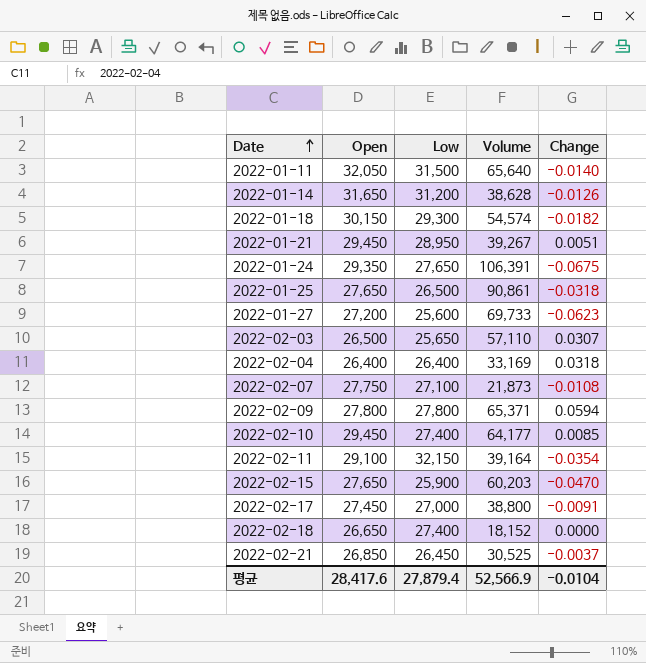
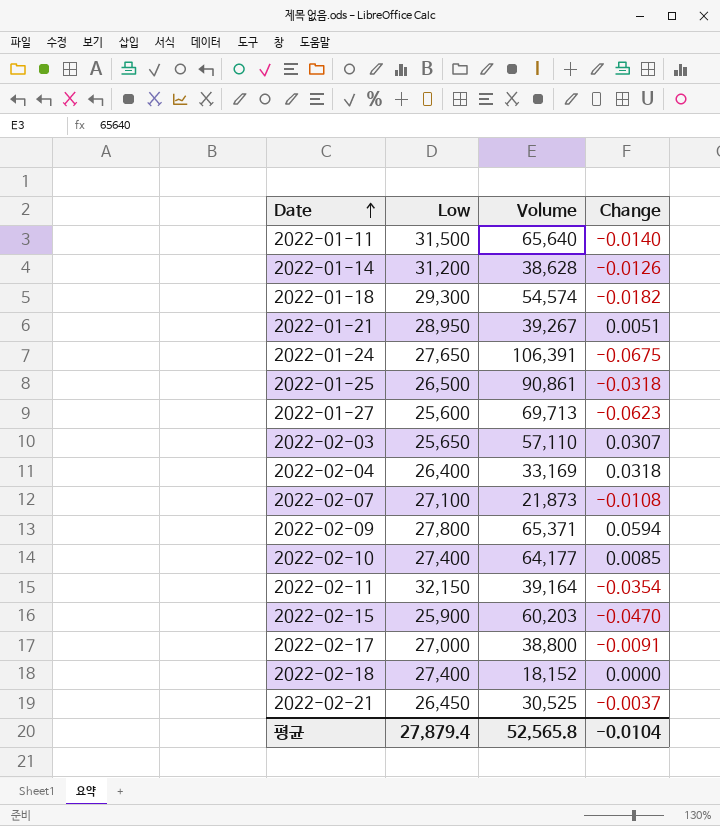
column Open | position: 2 -> none
2022-01-27 | Volume: 69,733 -> 69,713
평균 | Volume: 52,566.9 -> 52,565.8

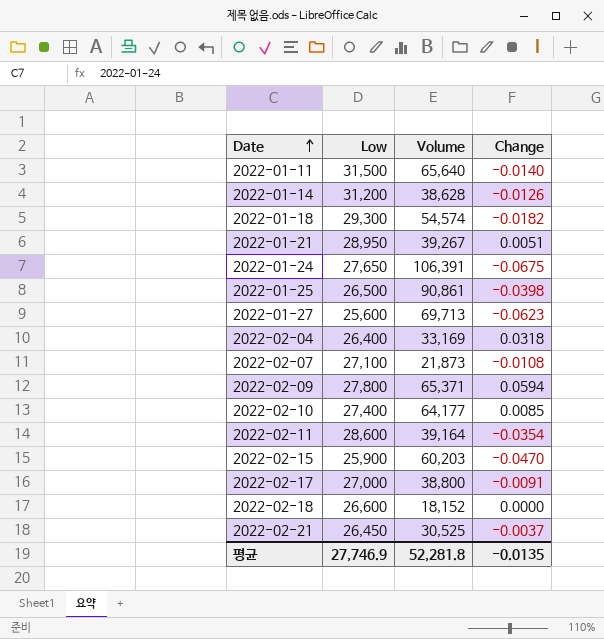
row 2022-02-03: 25,650 | 57,110 | 0.0307 -> none
2022-01-25 | Change: -0.0318 -> -0.0398
2022-02-11 | Low: 32,150 -> 28,600
2022-02-18 | Low: 27,400 -> 26,600
평균 | Low: 27,879.4 -> 27,746.9
평균 | Volume: 52,565.8 -> 52,281.8
평균 | Change: -0.0104 -> -0.0135

